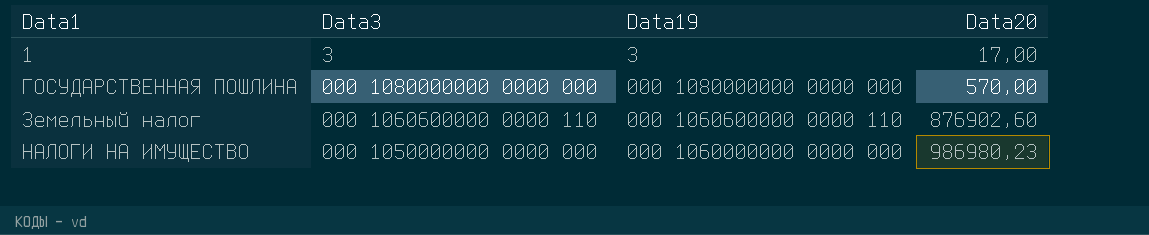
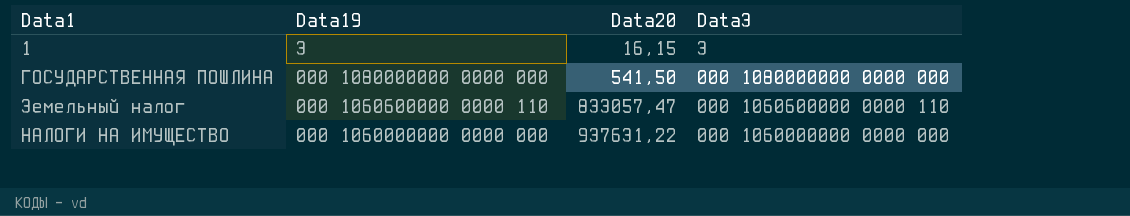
column Data3 | position: 2 -> 4
1 | Data20: 17,00 -> 16,15
ГОСУДАРСТВЕННАЯ ПОШЛИНА | Data20: 570,00 -> 541,50
Земельный налог | Data20: 876902,60 -> 833057,47
НАЛОГИ НА ИМУЩЕСТВО | Data20: 986980,23 -> 937631,22
НАЛОГИ НА ИМУЩЕСТВО | Data3: 000 1050000000 0000 000 -> 000 1060000000 0000 000

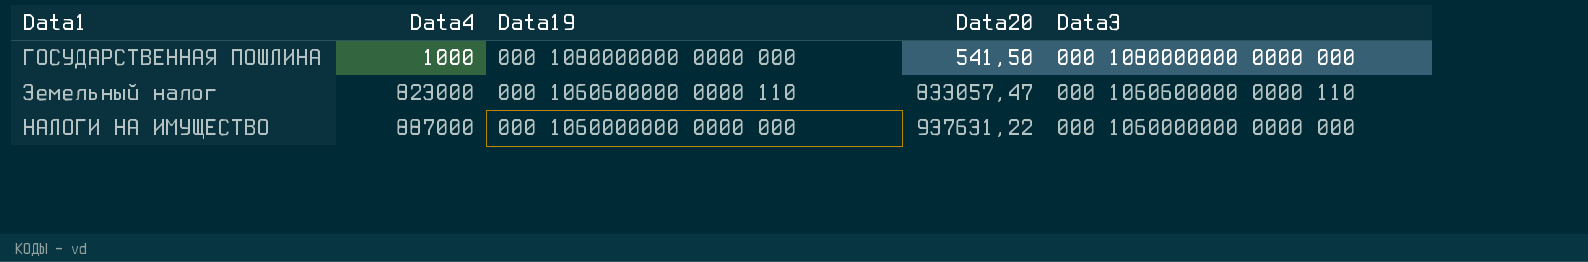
column Data4 | position: none -> 2
row 1: 3 | 16,15 | 3 -> none

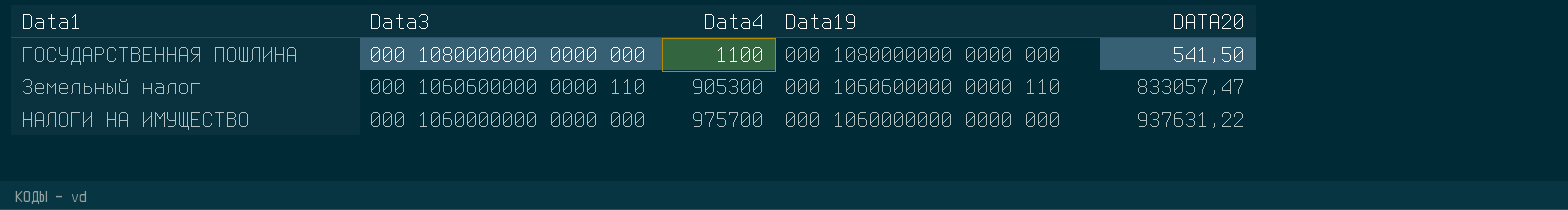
column Data3 | position: 5 -> 2
column name: Data20 -> DATA20
ГОСУДАРСТВЕННАЯ ПОШЛИНА | Data4: 1000 -> 1100
Земельный налог | Data4: 823000 -> 905300
НАЛОГИ НА ИМУЩЕСТВО | Data4: 887000 -> 975700

